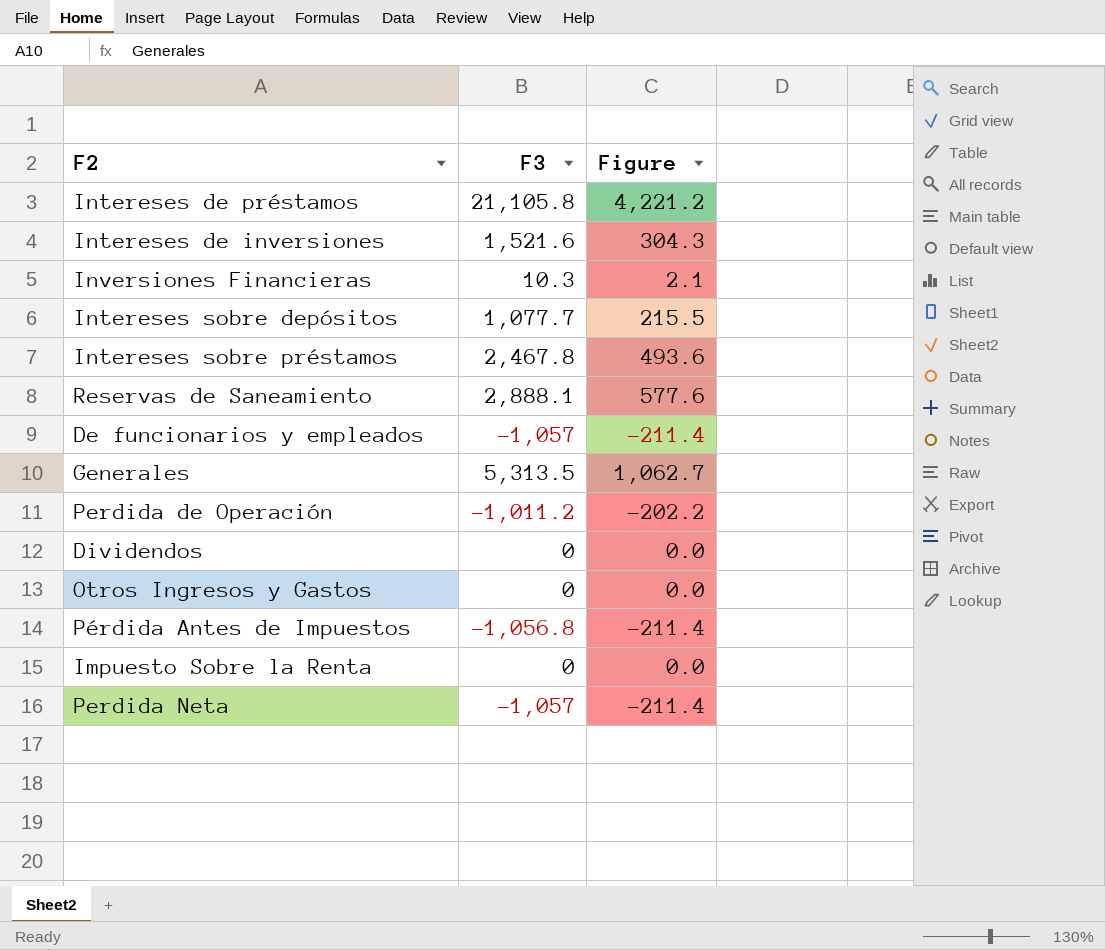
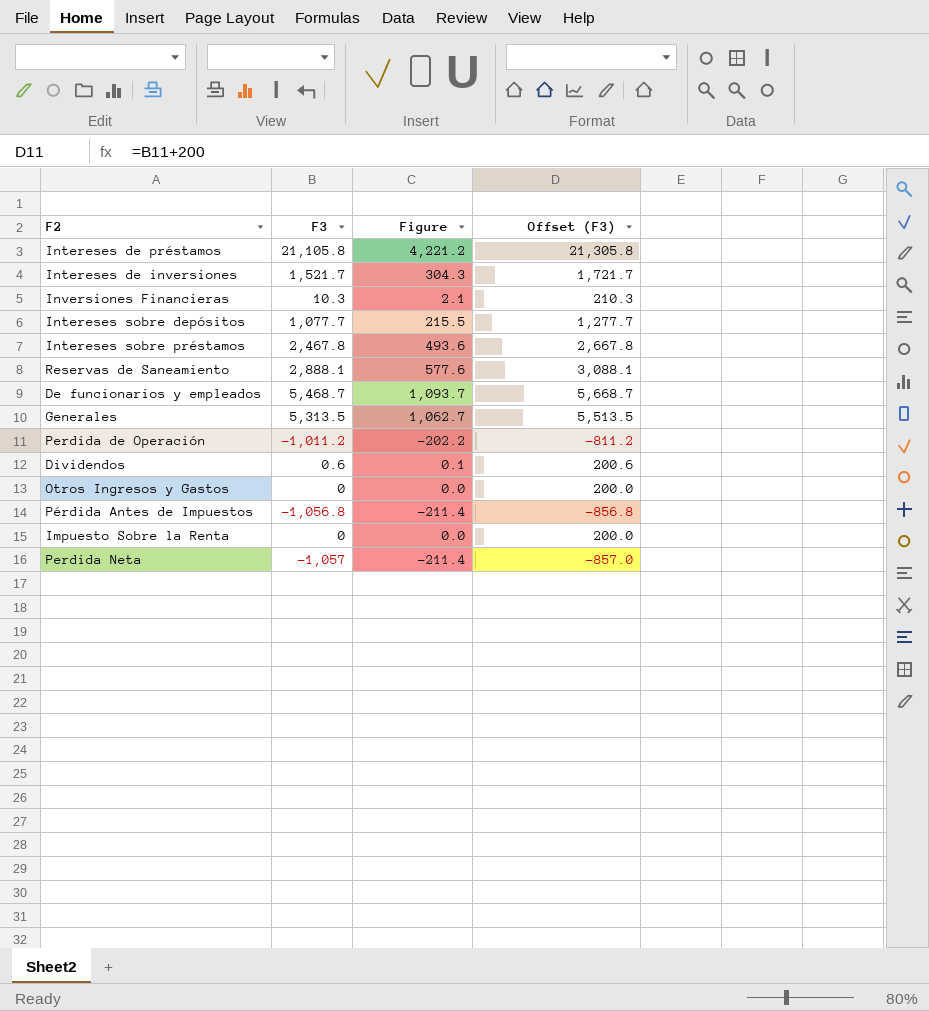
column Offset (F3) | formula: none -> [F3] + 200
Intereses de inversiones | F3: 1,521.6 -> 1,521.7
De funcionarios y empleados | F3: -1,057 -> 5,468.7
De funcionarios y empleados | Figure: -211.4 -> 1,093.7
Dividendos | F3: 0 -> 0.6
Dividendos | Figure: 0.0 -> 0.1

